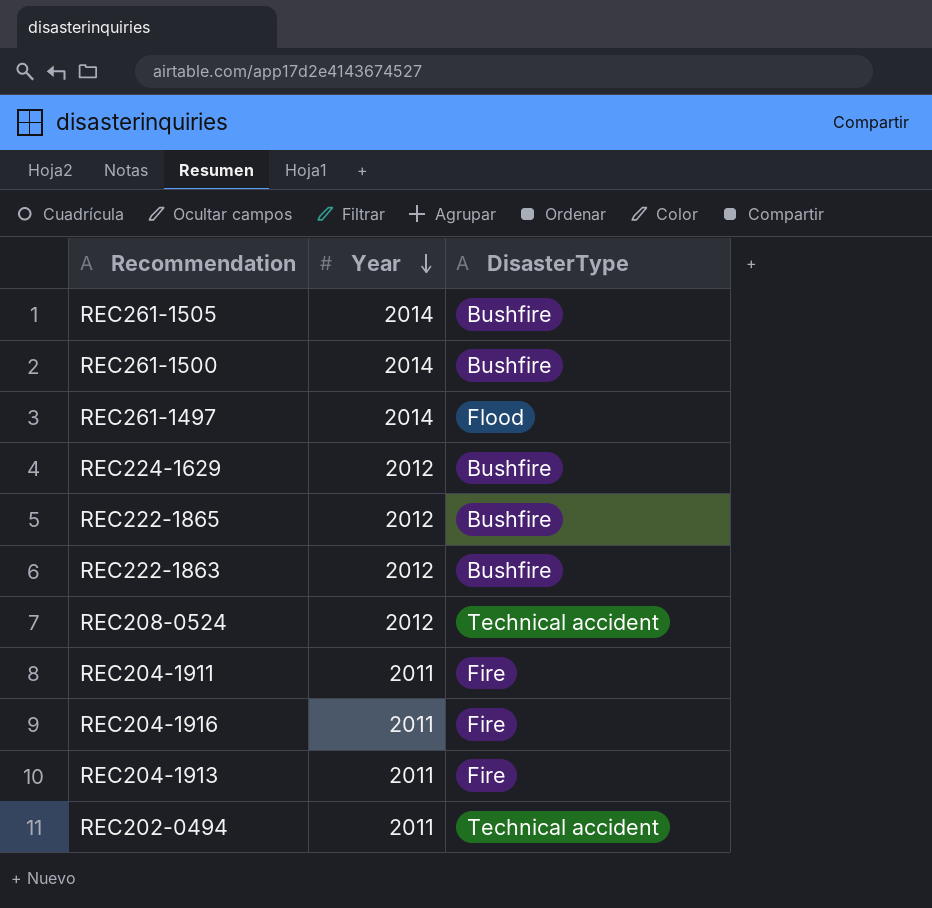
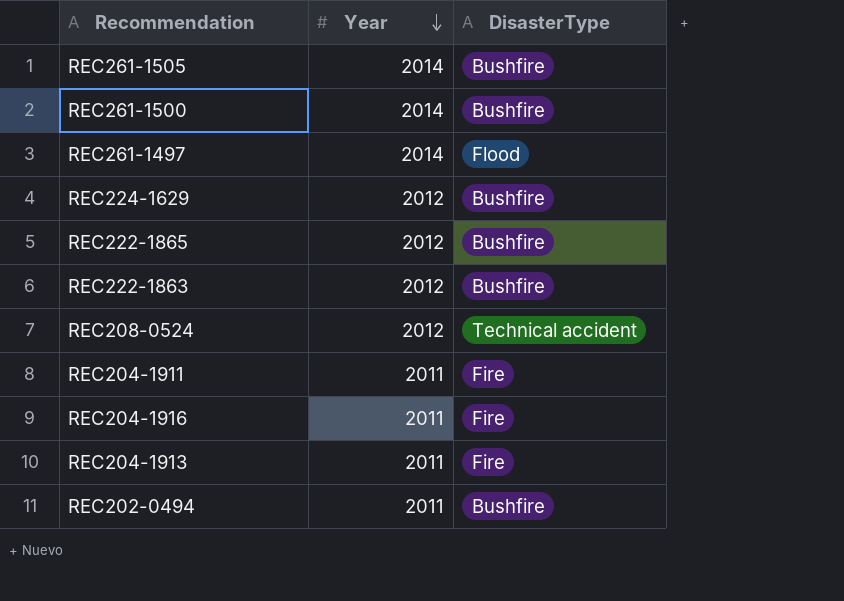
REC202-0494 | DisasterType: Technical accident -> Bushfire

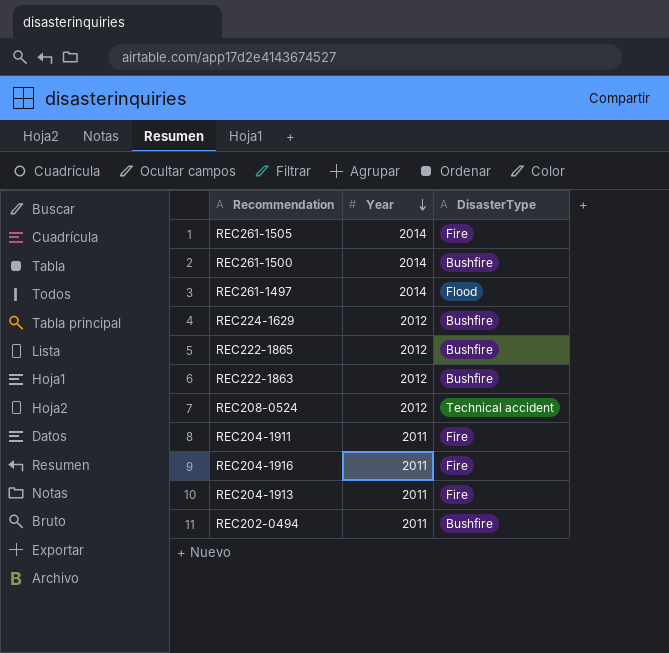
REC261-1505 | DisasterType: Bushfire -> Fire

